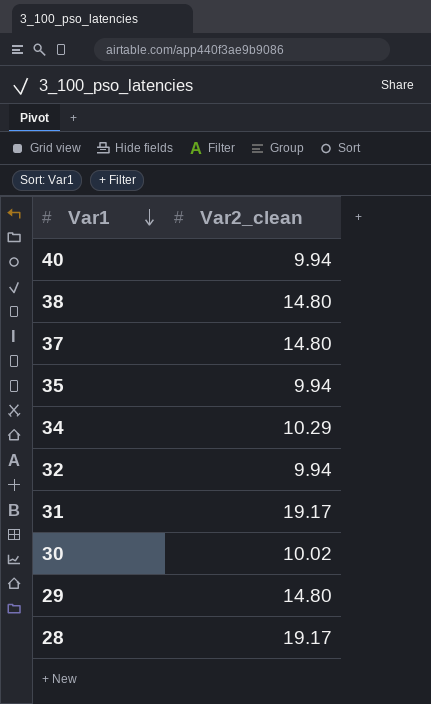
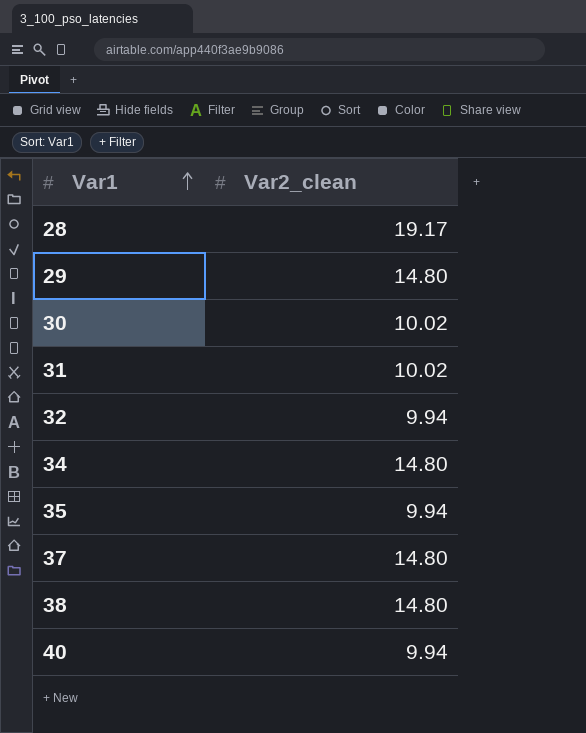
row order: Var1 descending -> Var1 ascending
31 | Var2_clean: 19.17 -> 10.02
34 | Var2_clean: 10.29 -> 14.80

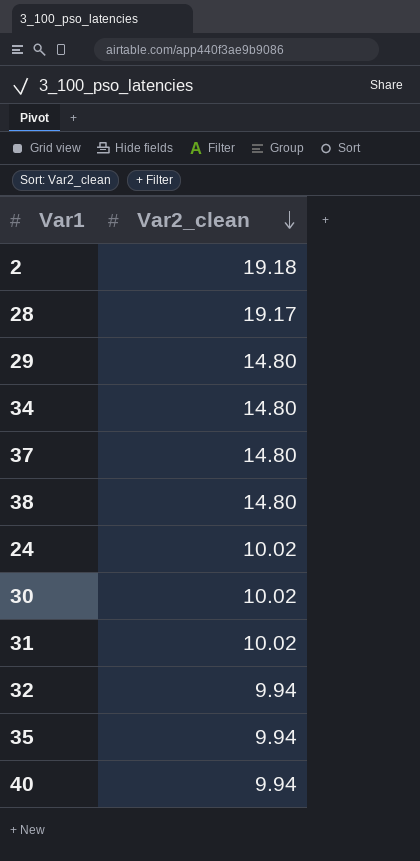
row order: Var1 ascending -> Var2_clean descending
row 2: none -> 19.18
row 24: none -> 10.02

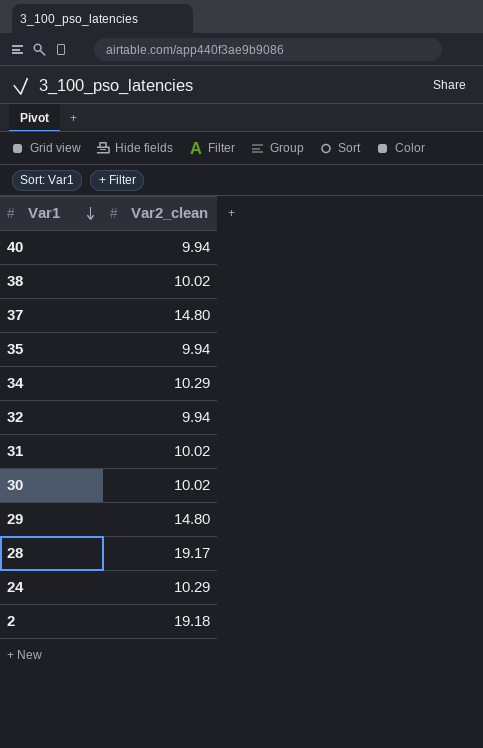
row order: Var2_clean descending -> Var1 descending
38 | Var2_clean: 14.80 -> 10.02
34 | Var2_clean: 14.80 -> 10.29
24 | Var2_clean: 10.02 -> 10.29

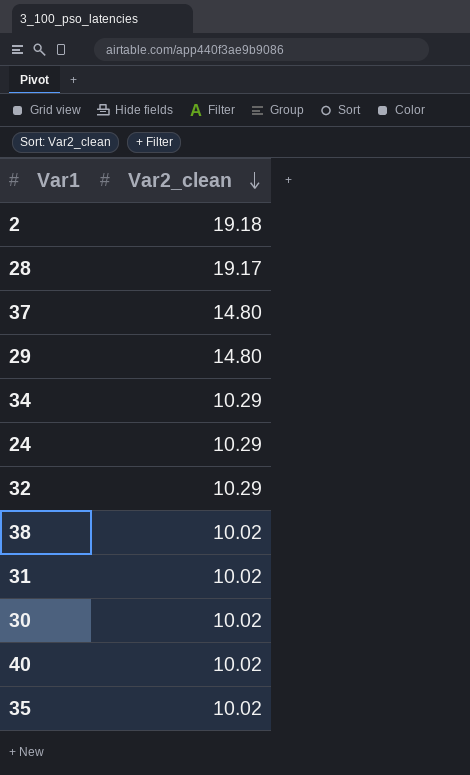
row order: Var1 descending -> Var2_clean descending
32 | Var2_clean: 9.94 -> 10.29
40 | Var2_clean: 9.94 -> 10.02
35 | Var2_clean: 9.94 -> 10.02

